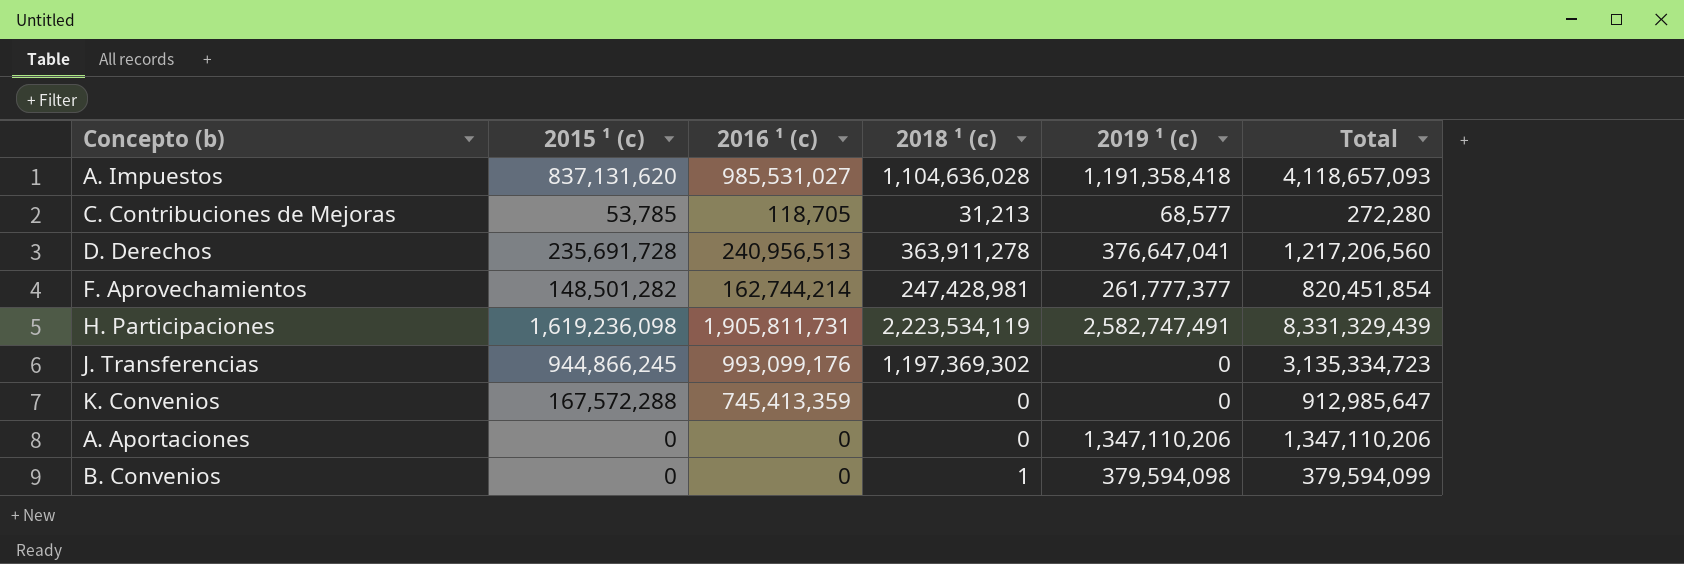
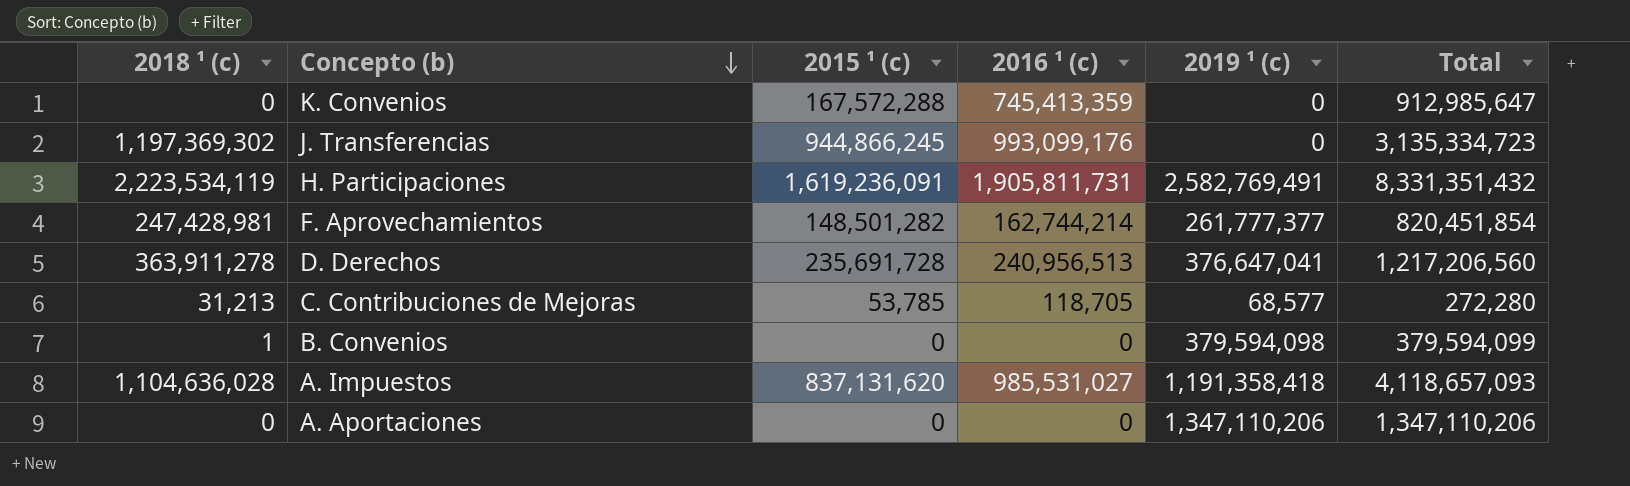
row order: none -> Concepto (b) descending
column 2018 ¹ (c) | position: 4 -> 1
H. Participaciones | 2015 ¹ (c): 1,619,236,098 -> 1,619,236,091
H. Participaciones | 2019 ¹ (c): 2,582,747,491 -> 2,582,769,491
H. Participaciones | Total: 8,331,329,439 -> 8,331,351,432

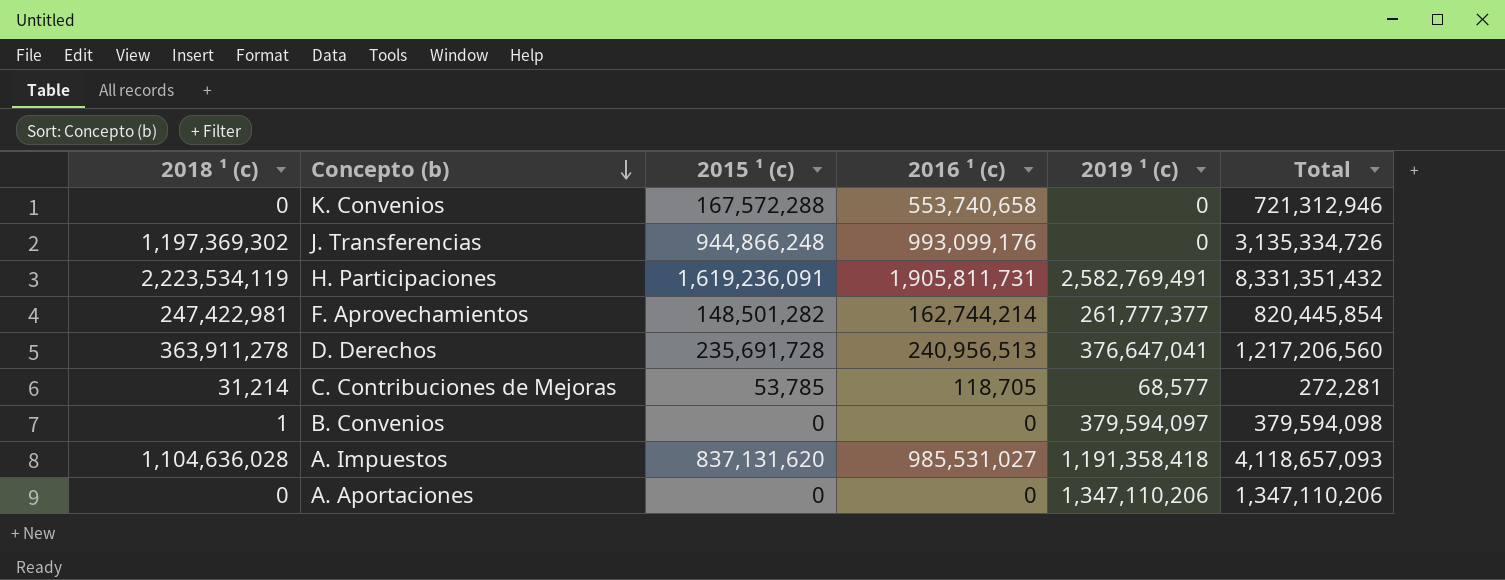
K. Convenios | 2016 ¹ (c): 745,413,359 -> 553,740,658
K. Convenios | Total: 912,985,647 -> 721,312,946
J. Transferencias | 2015 ¹ (c): 944,866,245 -> 944,866,248
J. Transferencias | Total: 3,135,334,723 -> 3,135,334,726
F. Aprovechamientos | 2018 ¹ (c): 247,428,981 -> 247,422,981
F. Aprovechamientos | Total: 820,451,854 -> 820,445,854
C. Contribuciones de Mejoras | 2018 ¹ (c): 31,213 -> 31,214
C. Contribuciones de Mejoras | Total: 272,280 -> 272,281
B. Convenios | 2019 ¹ (c): 379,594,098 -> 379,594,097
B. Convenios | Total: 379,594,099 -> 379,594,098

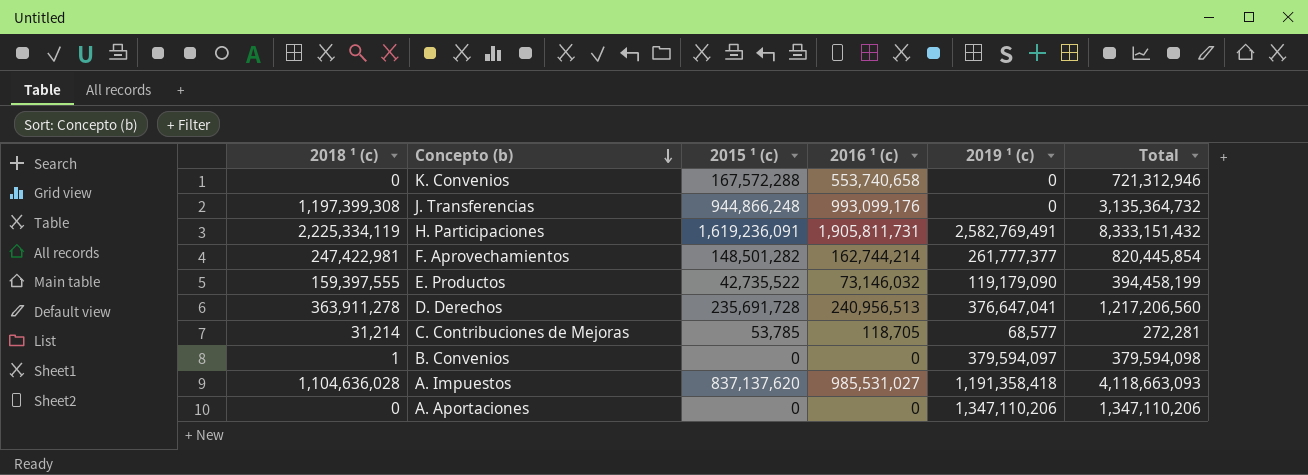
J. Transferencias | 2018 ¹ (c): 1,197,369,302 -> 1,197,399,308
J. Transferencias | Total: 3,135,334,726 -> 3,135,364,732
H. Participaciones | 2018 ¹ (c): 2,223,534,119 -> 2,225,334,119
H. Participaciones | Total: 8,331,351,432 -> 8,333,151,432
row E. Productos: none -> 159,397,555 | 42,735,522 | 73,146,032 | 119,179,090 | 394,458,199
A. Impuestos | 2015 ¹ (c): 837,131,620 -> 837,137,620
A. Impuestos | Total: 4,118,657,093 -> 4,118,663,093

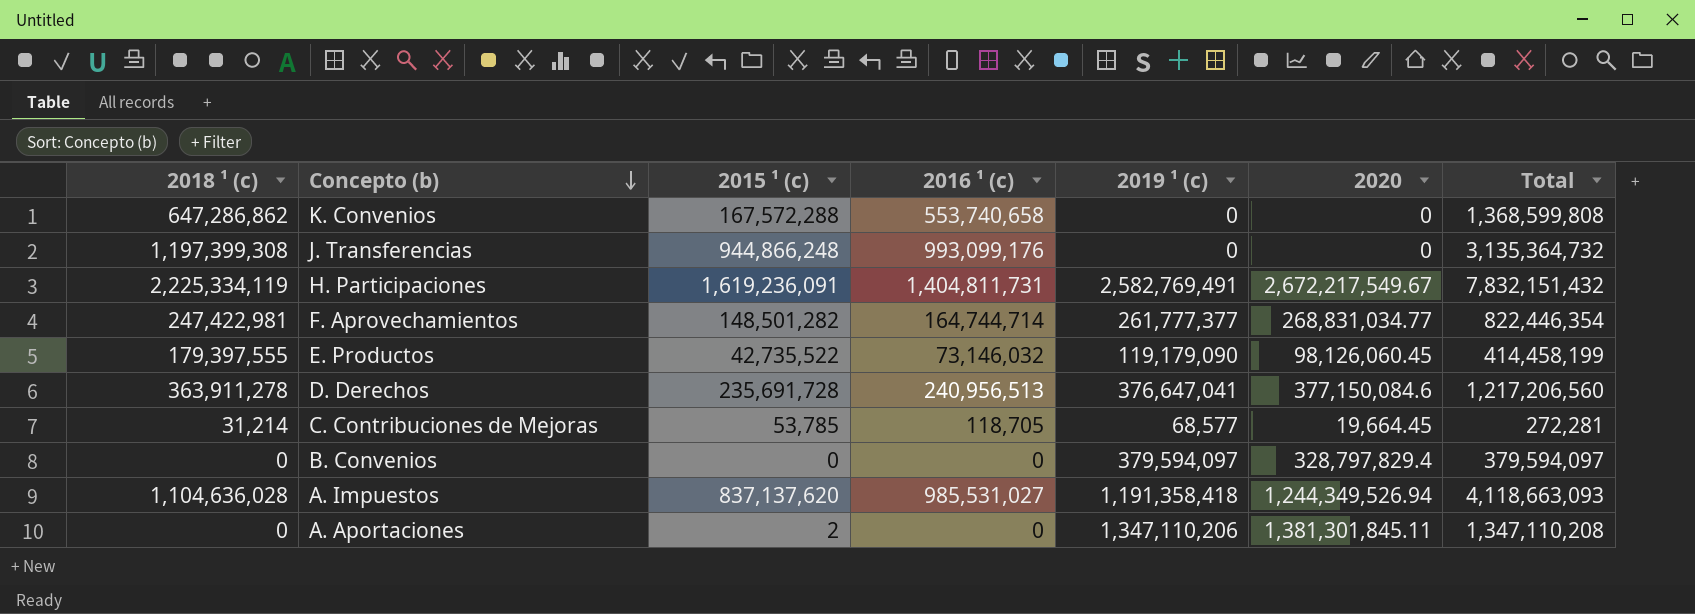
column 2020 | position: none -> 6
K. Convenios | 2018 ¹ (c): 0 -> 647,286,862
K. Convenios | Total: 721,312,946 -> 1,368,599,808
H. Participaciones | 2016 ¹ (c): 1,905,811,731 -> 1,404,811,731
H. Participaciones | Total: 8,333,151,432 -> 7,832,151,432
F. Aprovechamientos | 2016 ¹ (c): 162,744,214 -> 164,744,714
F. Aprovechamientos | Total: 820,445,854 -> 822,446,354
E. Productos | 2018 ¹ (c): 159,397,555 -> 179,397,555
E. Productos | Total: 394,458,199 -> 414,458,199
B. Convenios | 2018 ¹ (c): 1 -> 0
B. Convenios | Total: 379,594,098 -> 379,594,097
A. Aportaciones | 2015 ¹ (c): 0 -> 2
A. Aportaciones | Total: 1,347,110,206 -> 1,347,110,208

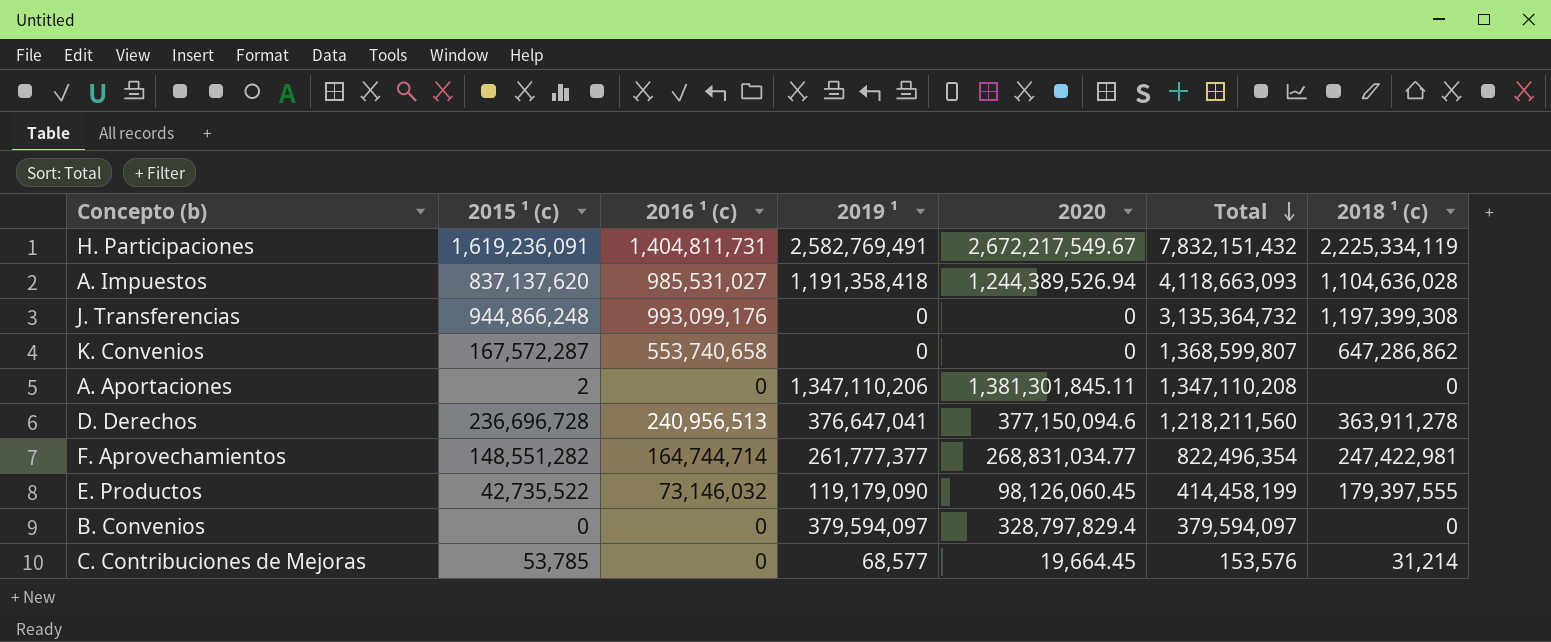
row order: Concepto (b) descending -> Total descending
column name: 2019 ¹ (c) -> 2019 ¹
column 2018 ¹ (c) | position: 1 -> 7
A. Impuestos | 2020: 1,244,349,526.94 -> 1,244,389,526.94
K. Convenios | 2015 ¹ (c): 167,572,288 -> 167,572,287
K. Convenios | Total: 1,368,599,808 -> 1,368,599,807
D. Derechos | 2015 ¹ (c): 235,691,728 -> 236,696,728
D. Derechos | 2020: 377,150,084.6 -> 377,150,094.6
D. Derechos | Total: 1,217,206,560 -> 1,218,211,560
F. Aprovechamientos | 2015 ¹ (c): 148,501,282 -> 148,551,282
F. Aprovechamientos | Total: 822,446,354 -> 822,496,354
C. Contribuciones de Mejoras | 2016 ¹ (c): 118,705 -> 0
C. Contribuciones de Mejoras | Total: 272,281 -> 153,576

